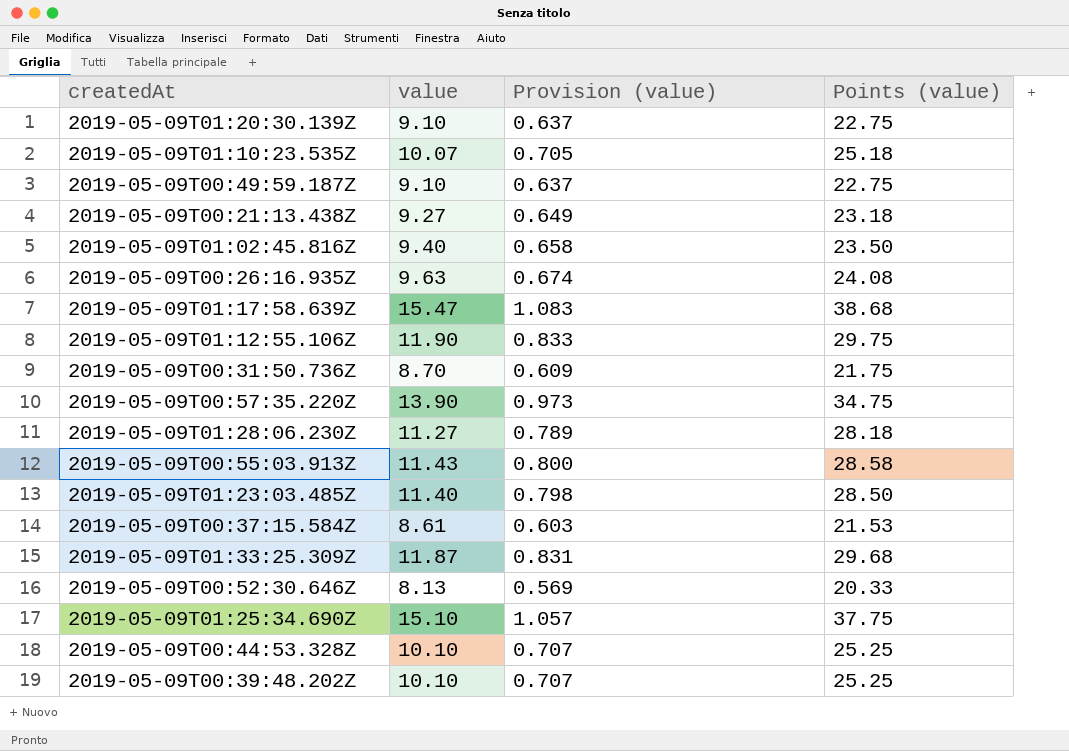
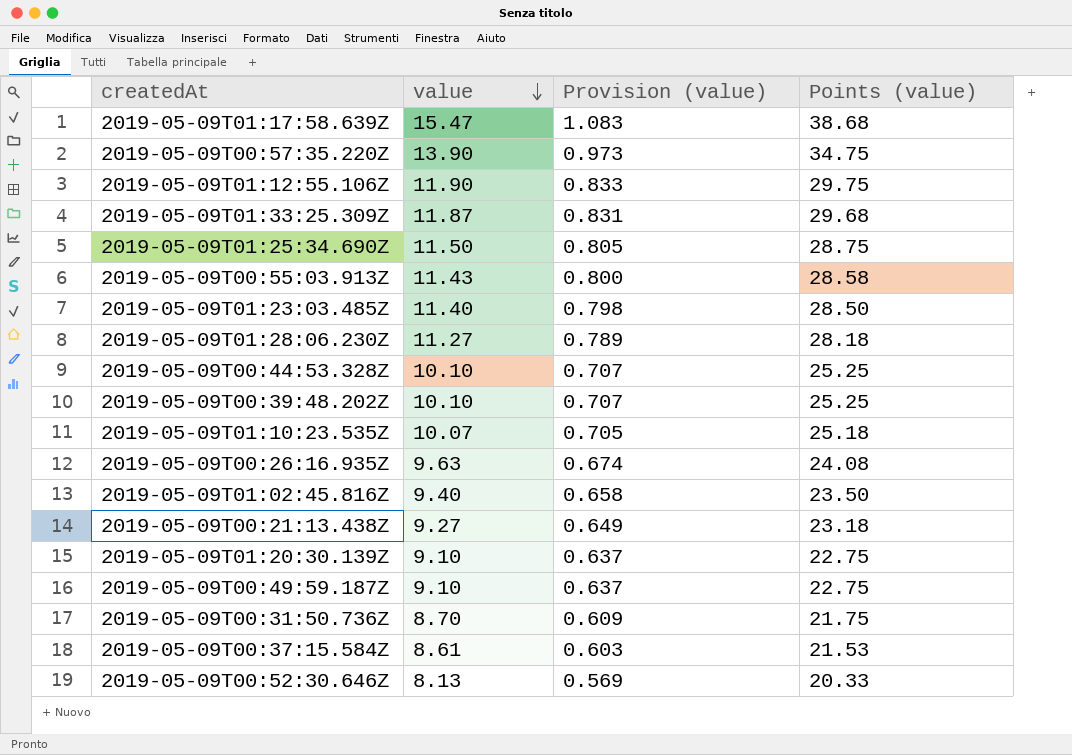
row order: none -> value descending
2019-05-09T01:25:34.690Z | value: 15.10 -> 11.50
2019-05-09T01:25:34.690Z | Provision (value): 1.057 -> 0.805
2019-05-09T01:25:34.690Z | Points (value): 37.75 -> 28.75

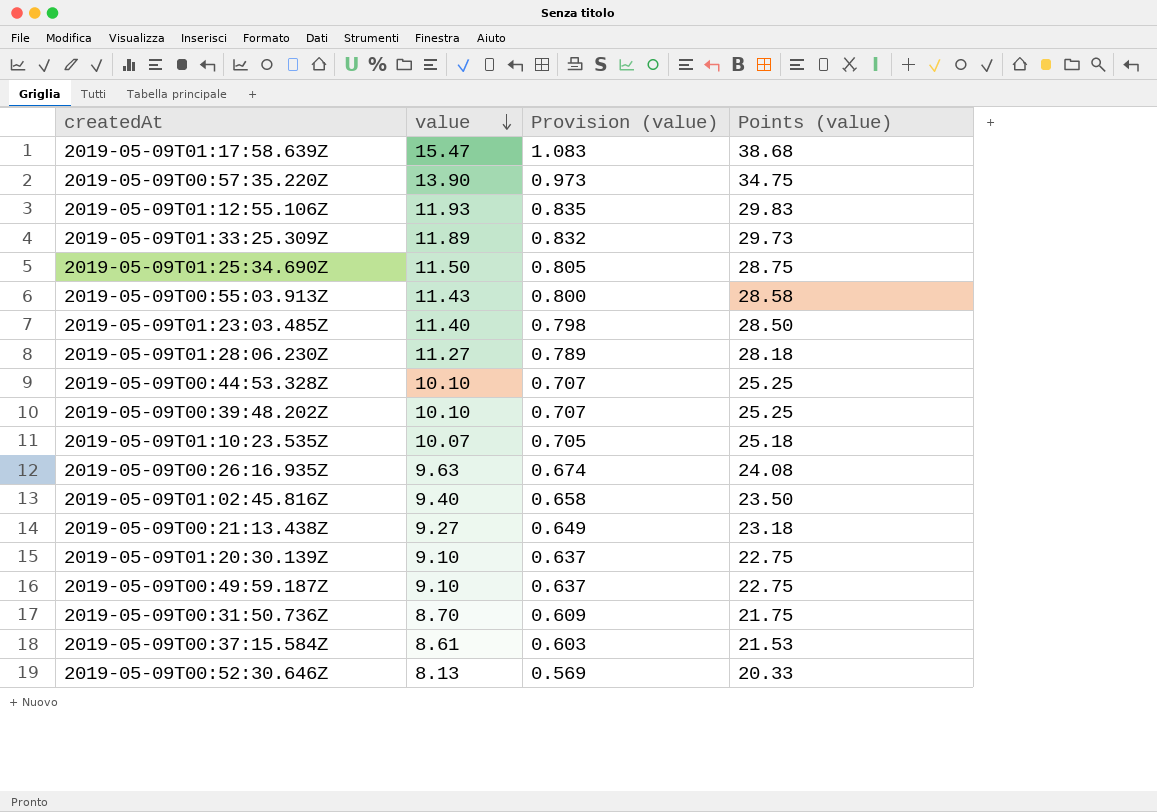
2019-05-09T01:12:55.106Z | value: 11.90 -> 11.93
2019-05-09T01:12:55.106Z | Provision (value): 0.833 -> 0.835
2019-05-09T01:12:55.106Z | Points (value): 29.75 -> 29.83
2019-05-09T01:33:25.309Z | value: 11.87 -> 11.89
2019-05-09T01:33:25.309Z | Provision (value): 0.831 -> 0.832
2019-05-09T01:33:25.309Z | Points (value): 29.68 -> 29.73

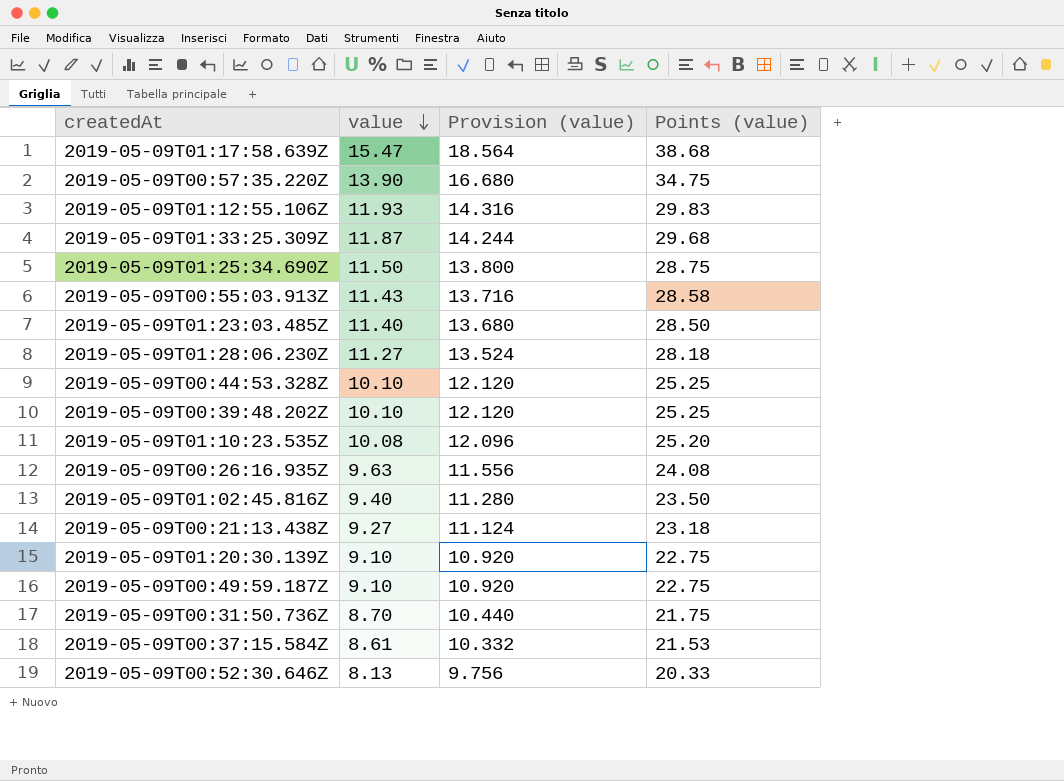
column Provision (value) | formula: [value] * 0.07 -> [value] * 1.2
2019-05-09T01:33:25.309Z | value: 11.89 -> 11.87
2019-05-09T01:33:25.309Z | Points (value): 29.73 -> 29.68
2019-05-09T01:10:23.535Z | value: 10.07 -> 10.08
2019-05-09T01:10:23.535Z | Points (value): 25.18 -> 25.20

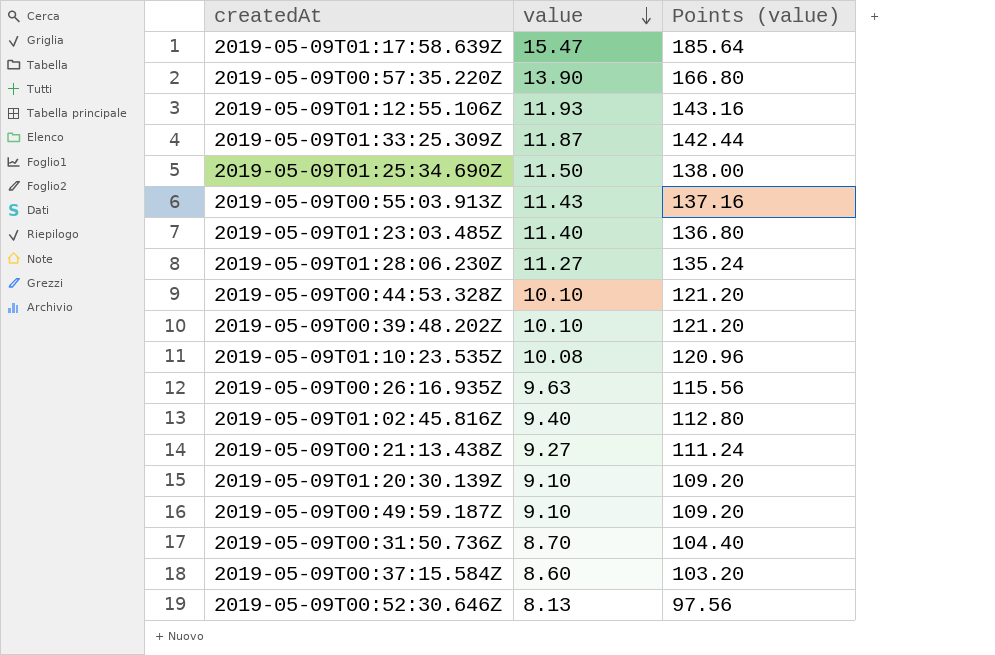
column Provision (value) | formula: [value] * 1.2 -> none
column Points (value) | formula: [value] * 2.5 -> [value] * 12
2019-05-09T00:37:15.584Z | value: 8.61 -> 8.60

